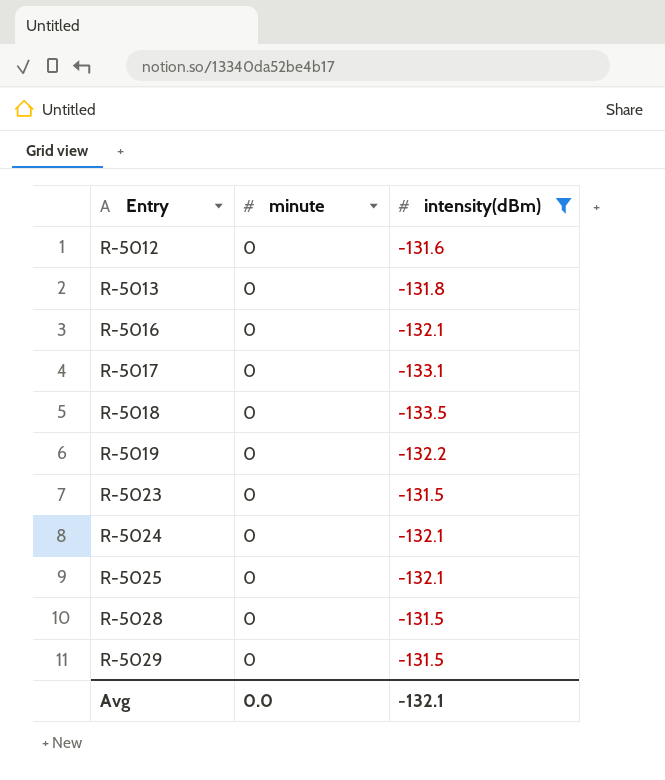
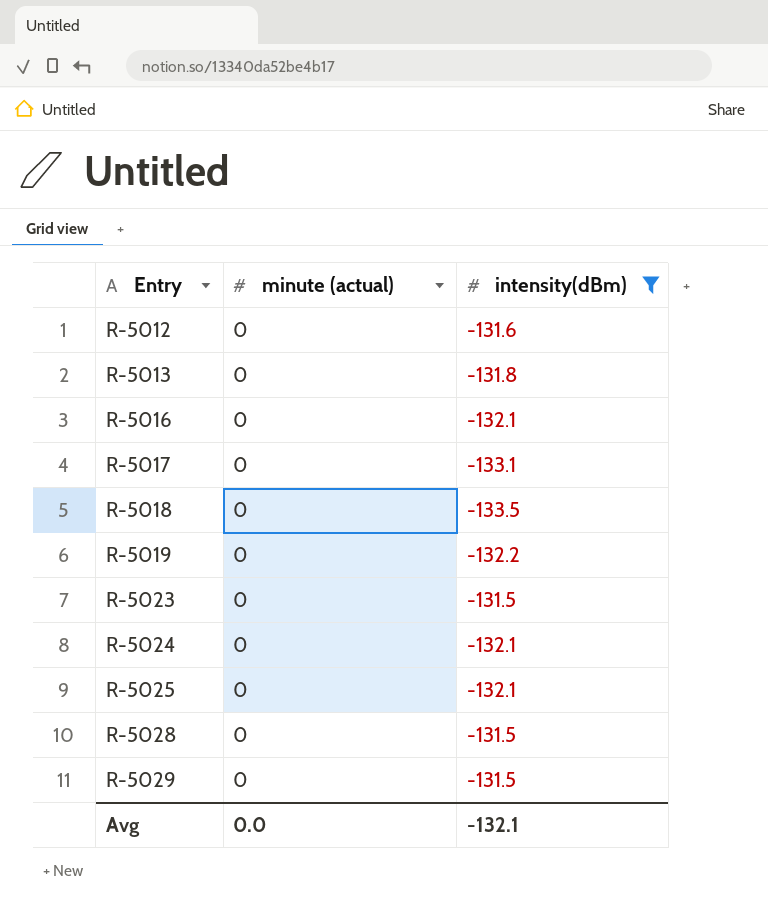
column name: minute -> minute (actual)

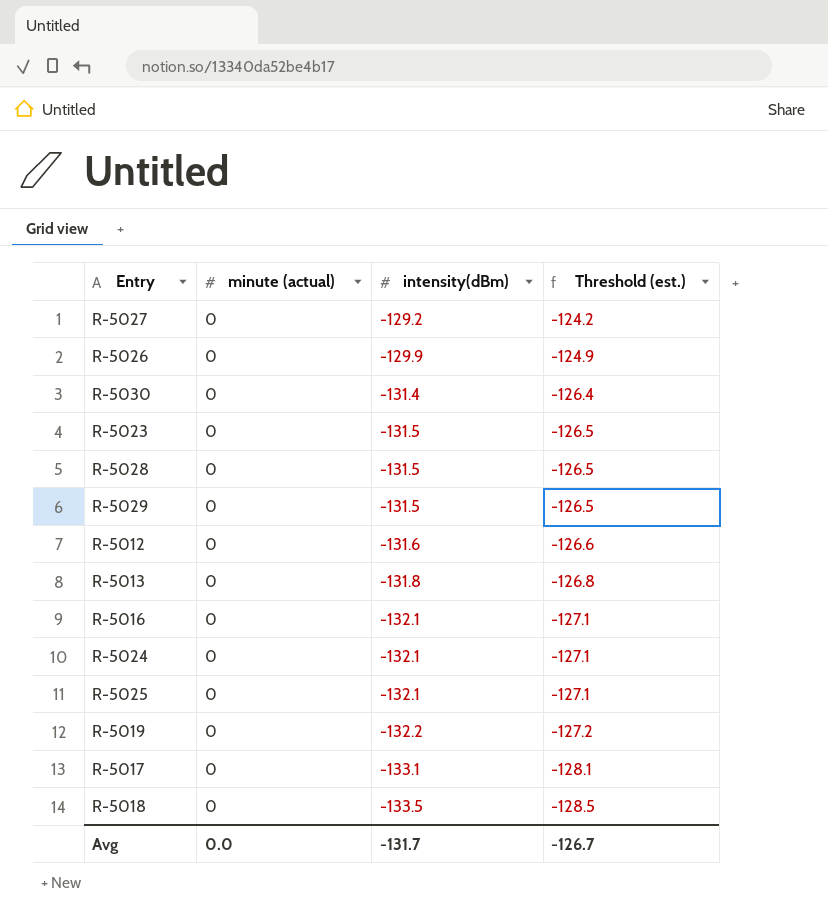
filter: intensity(dBm) <= -131.5 -> none
row order: Entry ascending -> intensity(dBm) descending
column Threshold (est.) | formula: none -> [intensity(dBm)] + 5
Avg | intensity(dBm): -132.1 -> -131.7

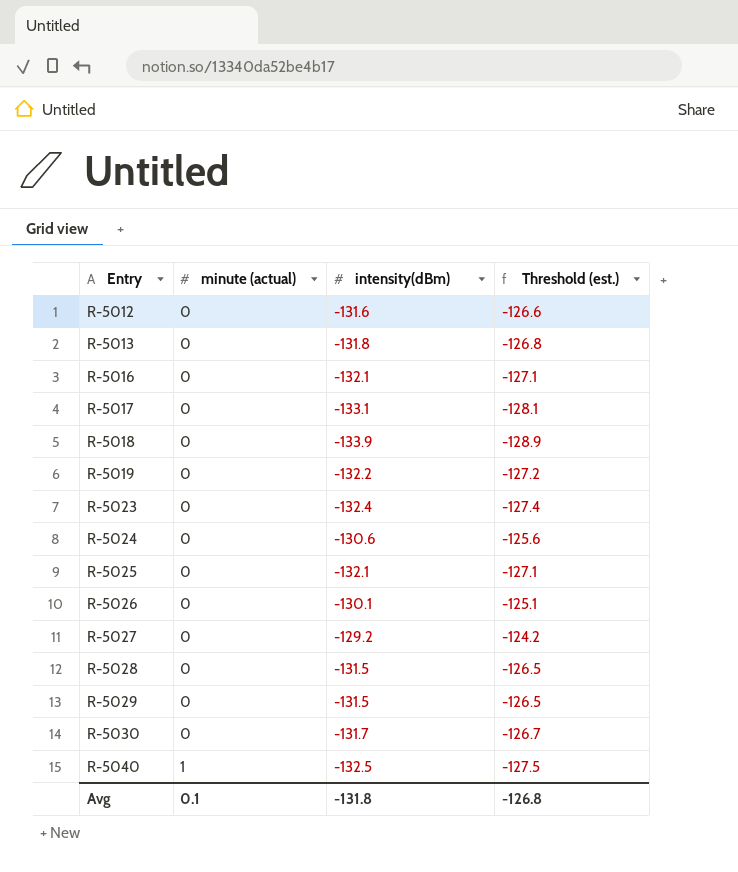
row order: intensity(dBm) descending -> Entry ascending
R-5018 | intensity(dBm): -133.5 -> -133.9
R-5018 | Threshold (est.): -128.5 -> -128.9
R-5023 | intensity(dBm): -131.5 -> -132.4
R-5023 | Threshold (est.): -126.5 -> -127.4
R-5024 | intensity(dBm): -132.1 -> -130.6
R-5024 | Threshold (est.): -127.1 -> -125.6
R-5026 | intensity(dBm): -129.9 -> -130.1
R-5026 | Threshold (est.): -124.9 -> -125.1
R-5030 | intensity(dBm): -131.4 -> -131.7
R-5030 | Threshold (est.): -126.4 -> -126.7
row R-5040: none -> 1 | -132.5 | -127.5
Avg | minute (actual): 0.0 -> 0.1
Avg | intensity(dBm): -131.7 -> -131.8
Avg | Threshold (est.): -126.7 -> -126.8

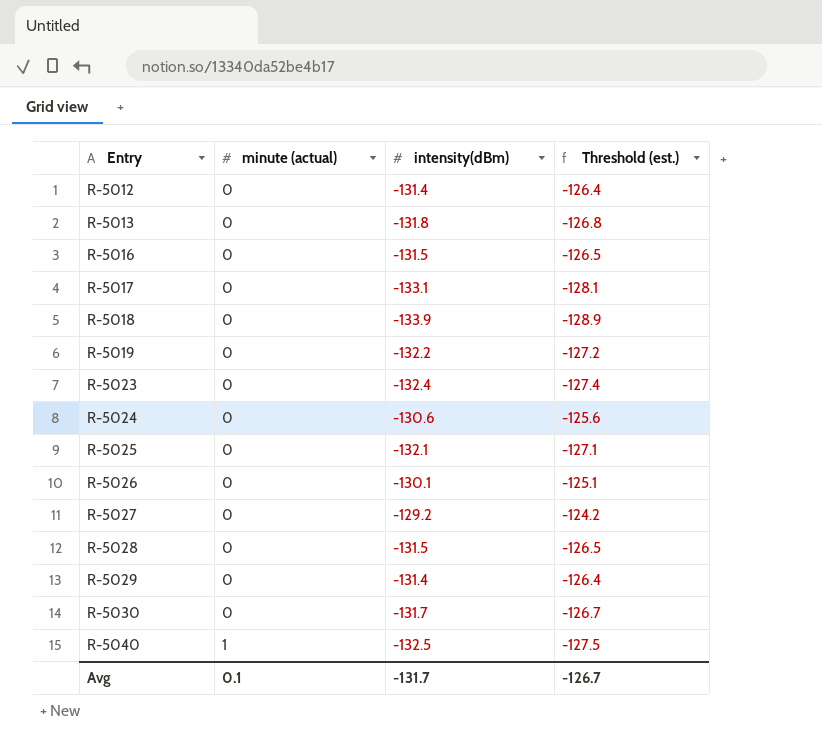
R-5012 | intensity(dBm): -131.6 -> -131.4
R-5012 | Threshold (est.): -126.6 -> -126.4
R-5016 | intensity(dBm): -132.1 -> -131.5
R-5016 | Threshold (est.): -127.1 -> -126.5
R-5029 | intensity(dBm): -131.5 -> -131.4
R-5029 | Threshold (est.): -126.5 -> -126.4
Avg | intensity(dBm): -131.8 -> -131.7
Avg | Threshold (est.): -126.8 -> -126.7

